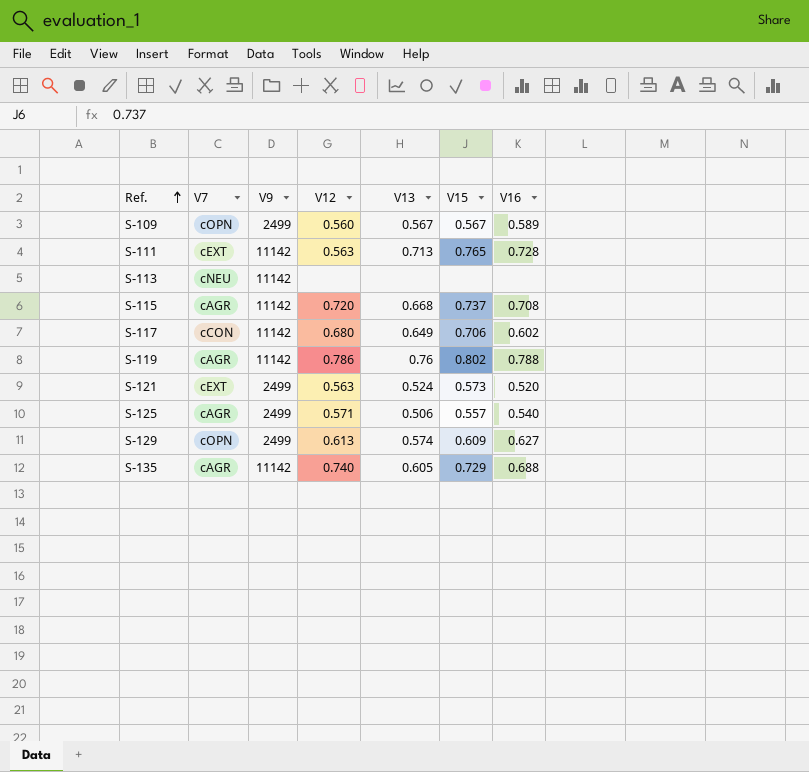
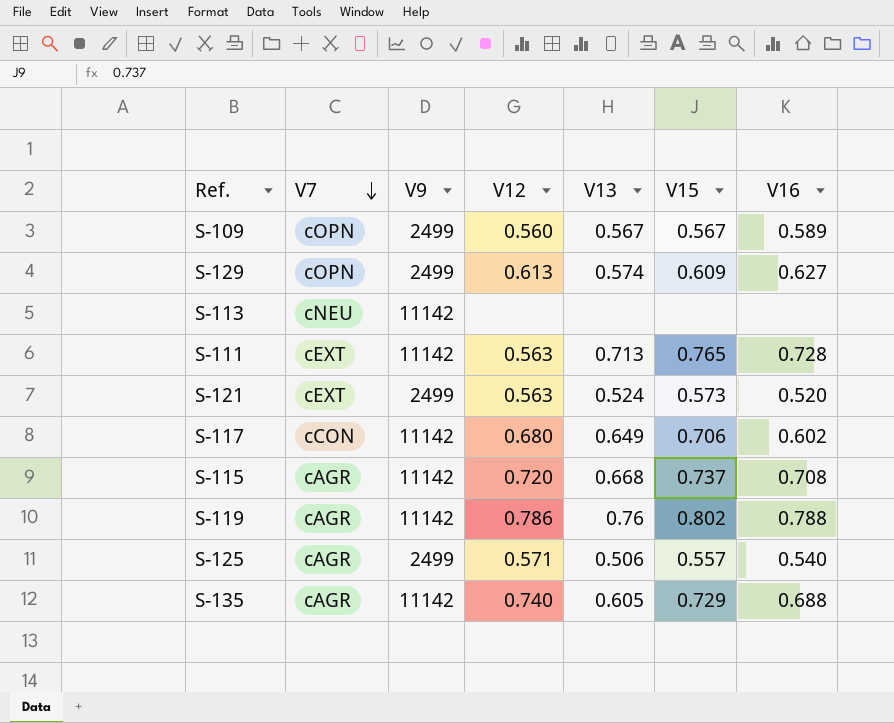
row order: Ref. ascending -> V7 descending

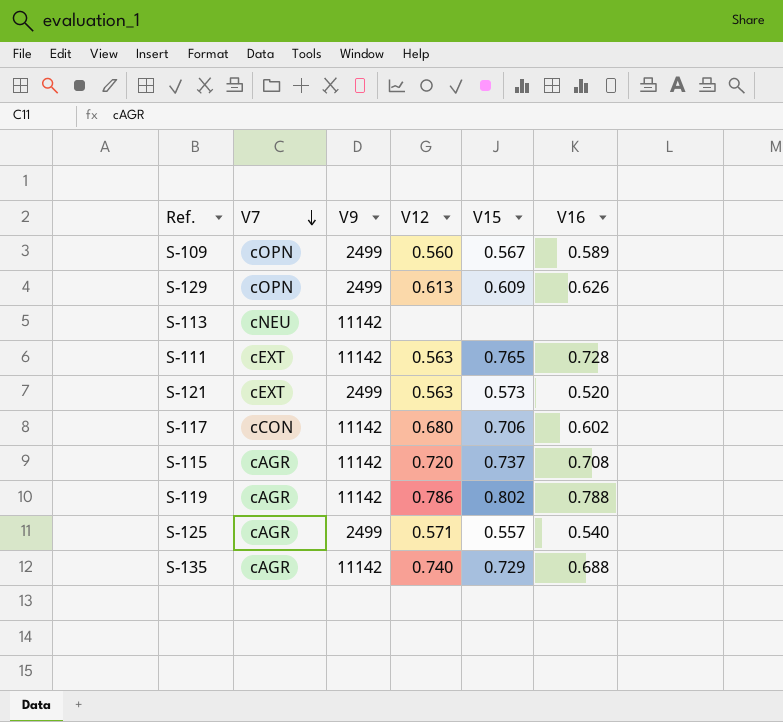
column V13 | position: 5 -> none
S-129 | V16: 0.627 -> 0.626

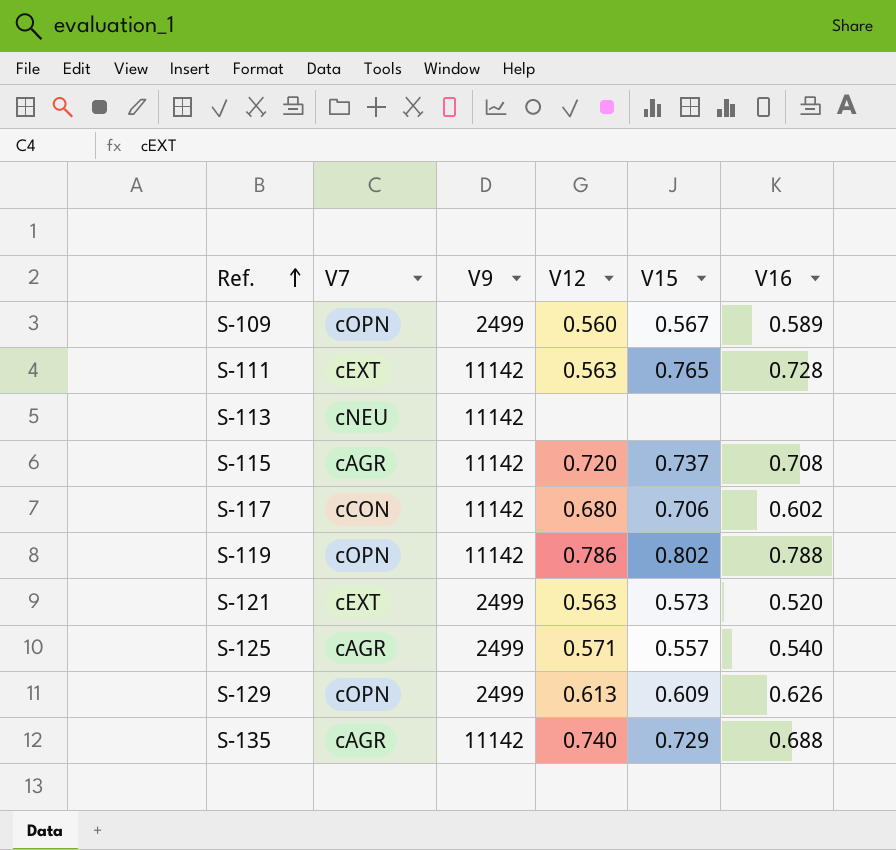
row order: V7 descending -> Ref. ascending
S-119 | V7: cAGR -> cOPN

